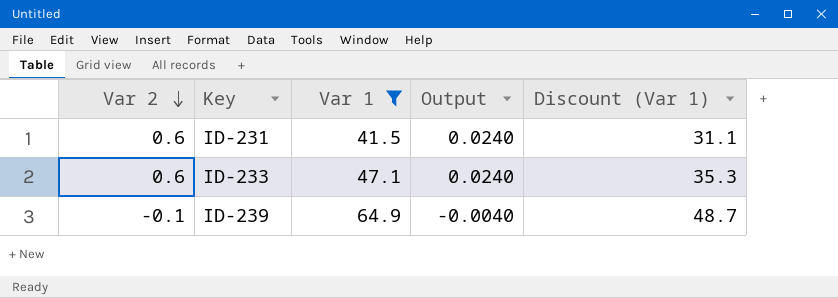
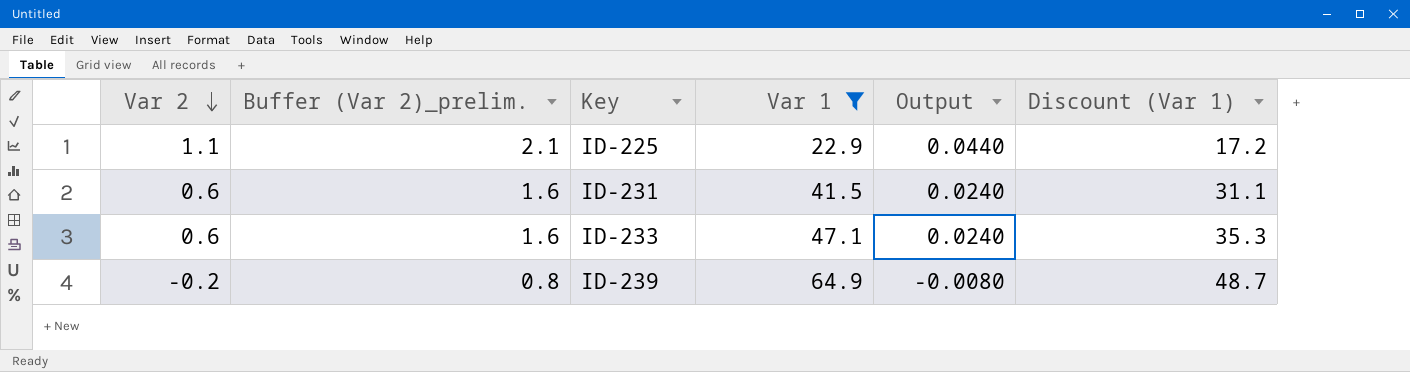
column Buffer (Var 2)_prelim. | formula: none -> [Var 2] + 1
row ID-225: none -> 1.1 | 2.1 | 22.9 | 0.0440 | 17.2
ID-239 | Var 2: -0.1 -> -0.2
ID-239 | Output: -0.0040 -> -0.0080

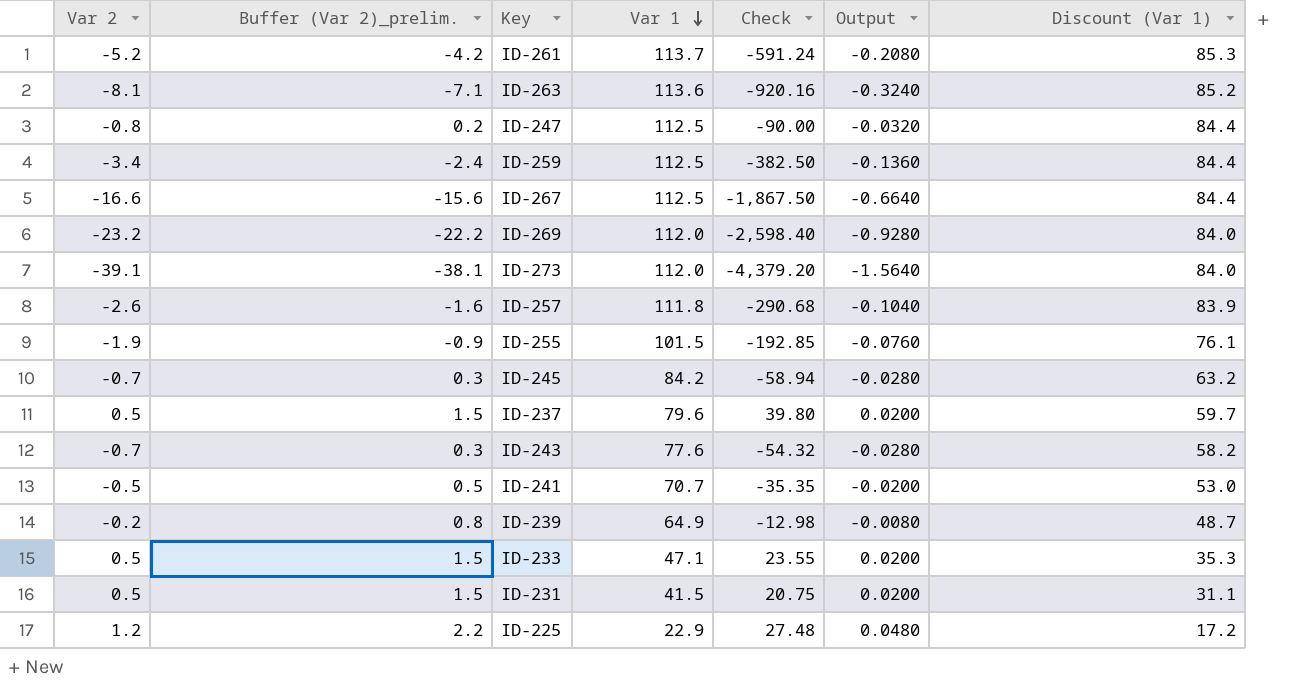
filter: Var 1 <= 64.9 -> none
row order: Var 2 descending -> Var 1 descending
column Check | formula: none -> [Var 2] * [Var 1]
ID-233 | Var 2: 0.6 -> 0.5
ID-233 | Buffer (Var 2)_prelim.: 1.6 -> 1.5
ID-233 | Output: 0.0240 -> 0.0200
ID-231 | Var 2: 0.6 -> 0.5
ID-231 | Buffer (Var 2)_prelim.: 1.6 -> 1.5
ID-231 | Output: 0.0240 -> 0.0200
ID-225 | Var 2: 1.1 -> 1.2
ID-225 | Buffer (Var 2)_prelim.: 2.1 -> 2.2
ID-225 | Output: 0.0440 -> 0.0480

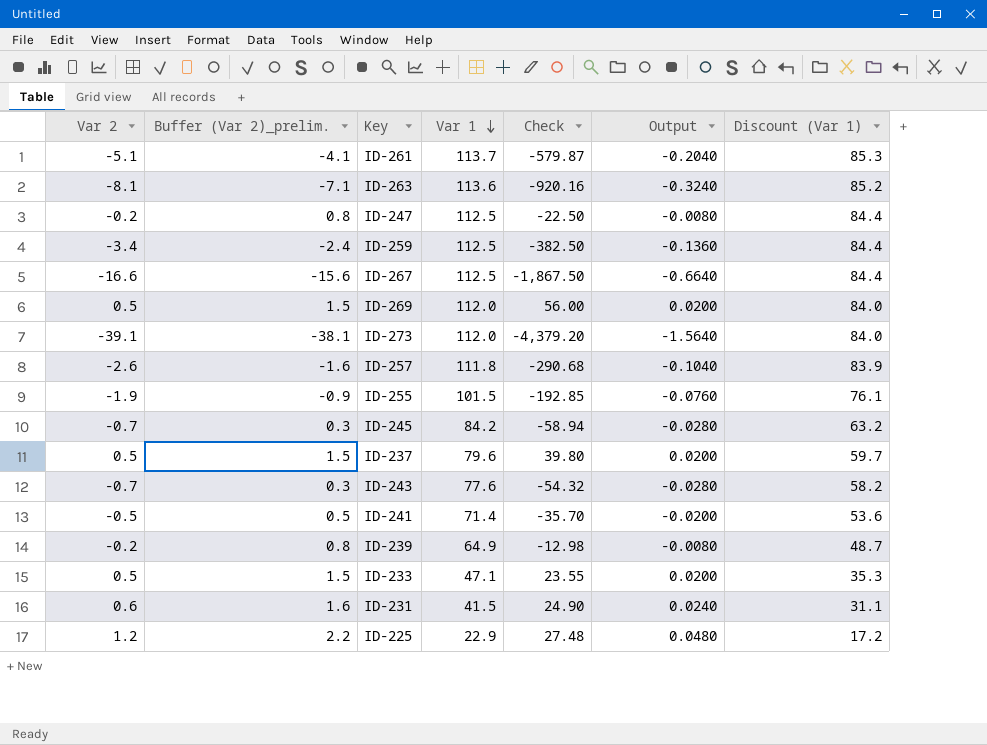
ID-261 | Var 2: -5.2 -> -5.1
ID-261 | Buffer (Var 2)_prelim.: -4.2 -> -4.1
ID-261 | Check: -591.24 -> -579.87
ID-261 | Output: -0.2080 -> -0.2040
ID-247 | Var 2: -0.8 -> -0.2
ID-247 | Buffer (Var 2)_prelim.: 0.2 -> 0.8
ID-247 | Check: -90.00 -> -22.50
ID-247 | Output: -0.0320 -> -0.0080
ID-269 | Var 2: -23.2 -> 0.5
ID-269 | Buffer (Var 2)_prelim.: -22.2 -> 1.5
ID-269 | Check: -2,598.40 -> 56.00
ID-269 | Output: -0.9280 -> 0.0200
ID-241 | Var 1: 70.7 -> 71.4
ID-241 | Check: -35.35 -> -35.70
ID-241 | Discount (Var 1): 53.0 -> 53.6
ID-231 | Var 2: 0.5 -> 0.6
ID-231 | Buffer (Var 2)_prelim.: 1.5 -> 1.6
ID-231 | Check: 20.75 -> 24.90
ID-231 | Output: 0.0200 -> 0.0240

